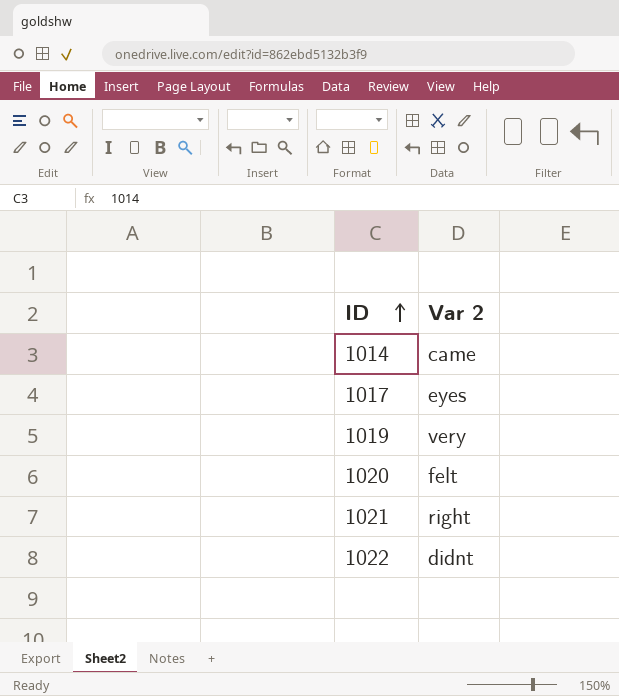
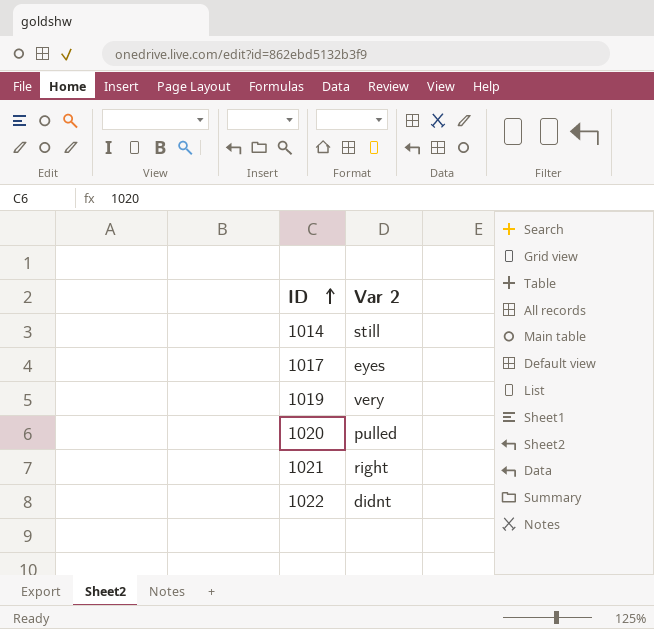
1014 | Var 2: came -> still
1020 | Var 2: felt -> pulled

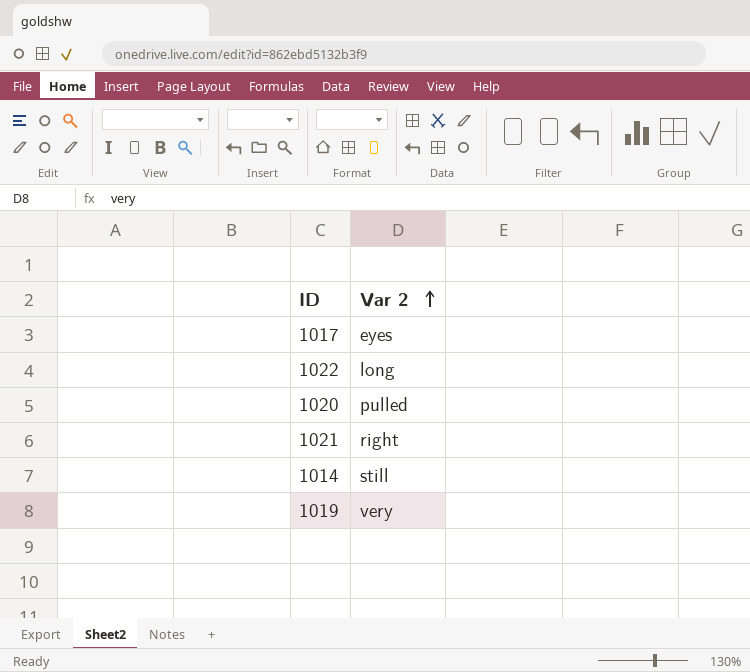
row order: ID ascending -> Var 2 ascending
1022 | Var 2: didnt -> long

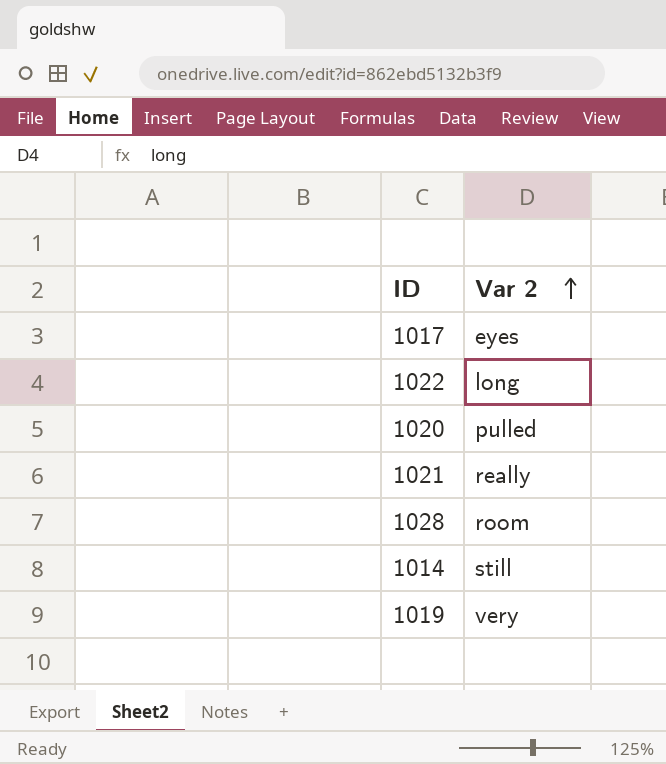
1021 | Var 2: right -> really
row 1028: none -> room

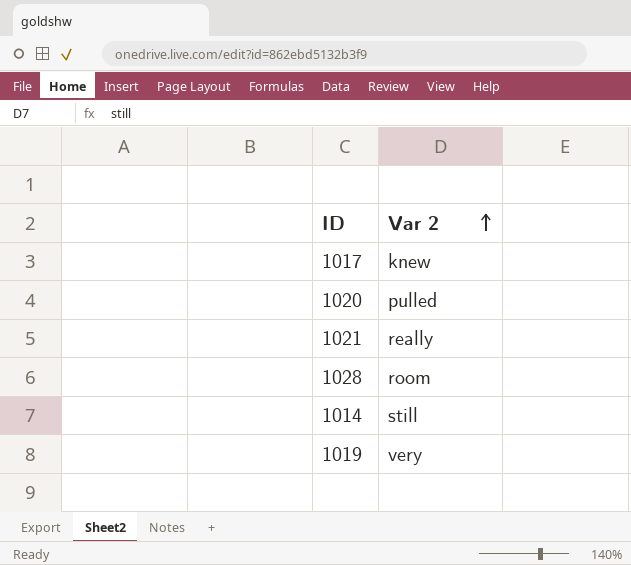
row 1022: long -> none
1017 | Var 2: eyes -> knew

